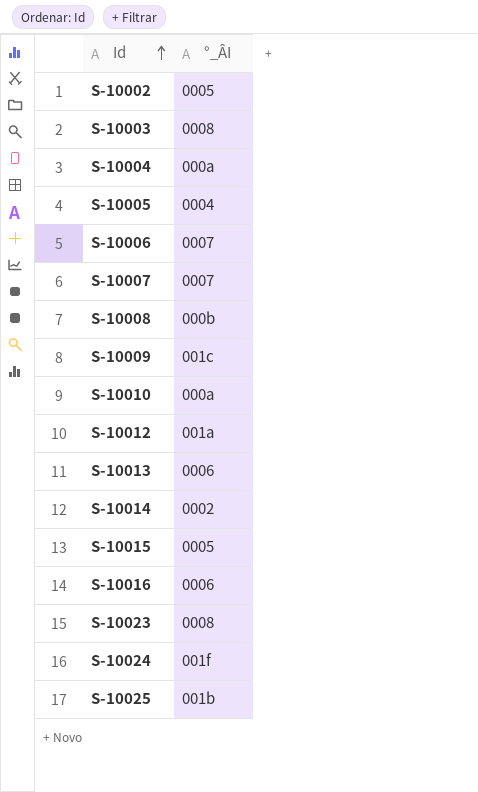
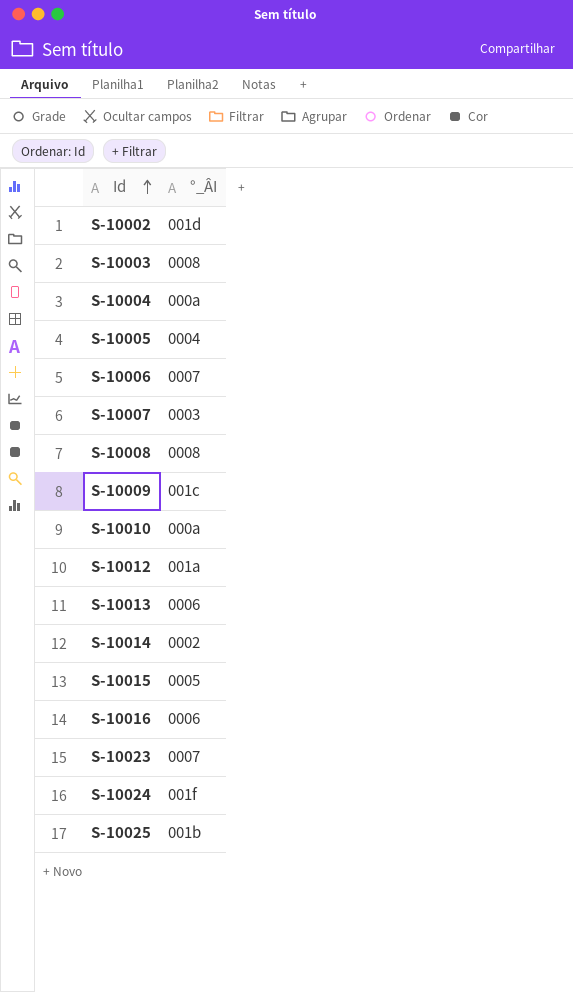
S-10002 | °_ÂI: 0005 -> 001d
S-10007 | °_ÂI: 0007 -> 0003
S-10008 | °_ÂI: 000b -> 0008
S-10023 | °_ÂI: 0008 -> 0007

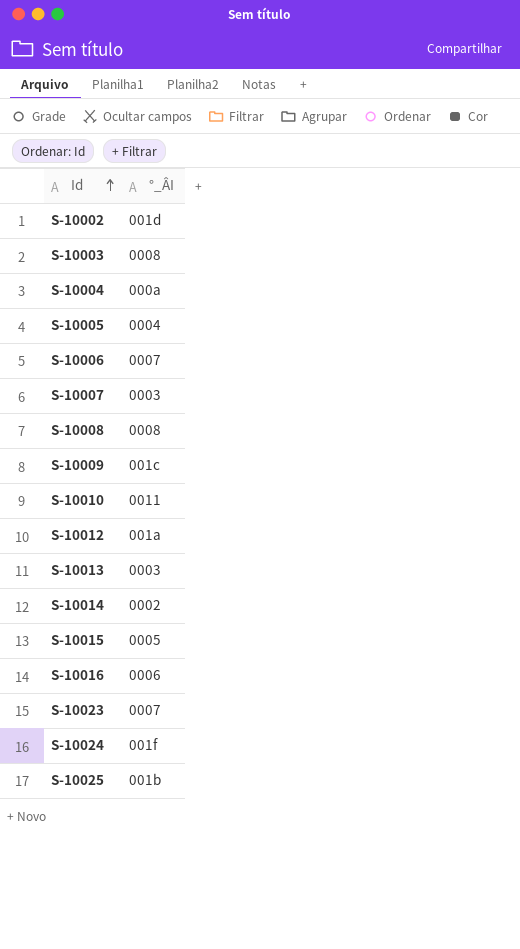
S-10010 | °_ÂI: 000a -> 0011
S-10013 | °_ÂI: 0006 -> 0003

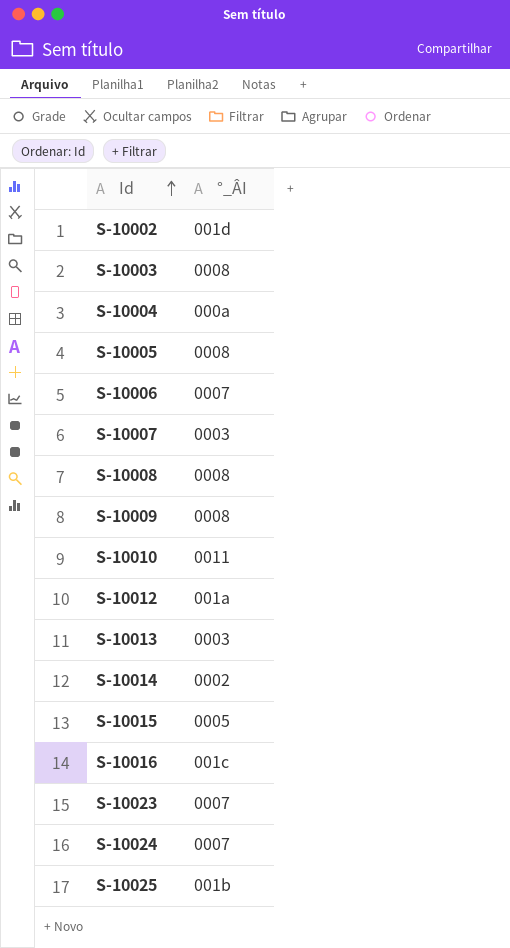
S-10005 | °_ÂI: 0004 -> 0008
S-10009 | °_ÂI: 001c -> 0008
S-10016 | °_ÂI: 0006 -> 001c
S-10024 | °_ÂI: 001f -> 0007

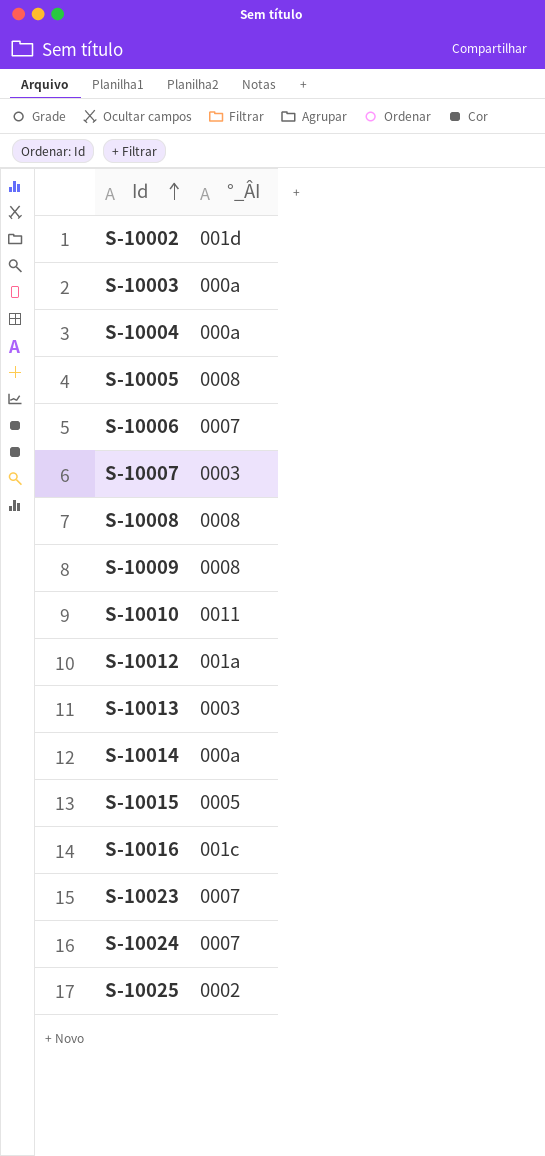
S-10003 | °_ÂI: 0008 -> 000a
S-10014 | °_ÂI: 0002 -> 000a
S-10025 | °_ÂI: 001b -> 0002

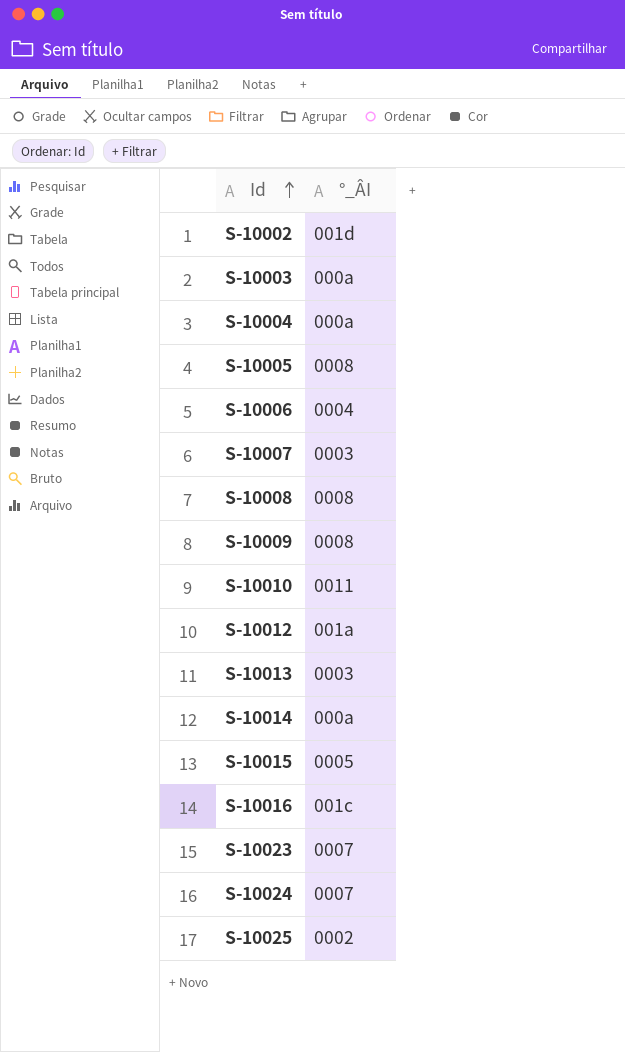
S-10006 | °_ÂI: 0007 -> 0004

